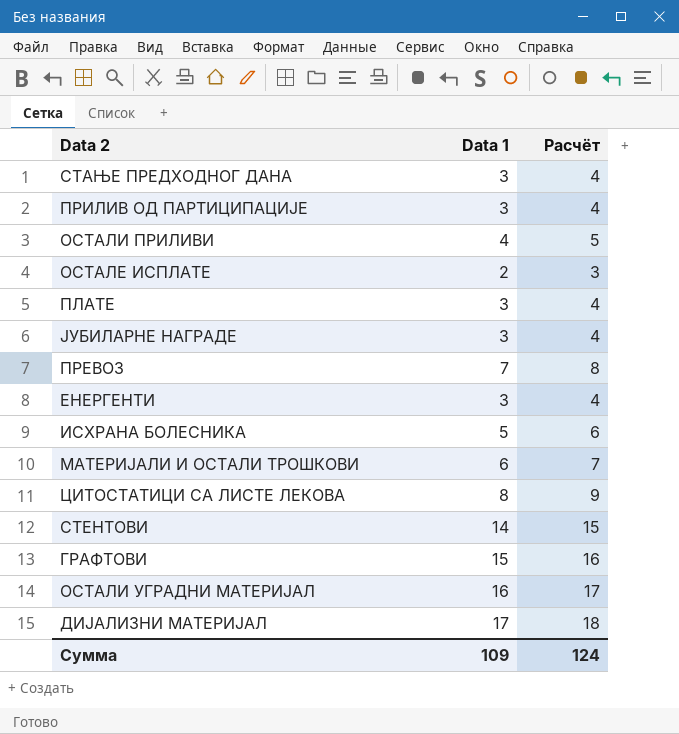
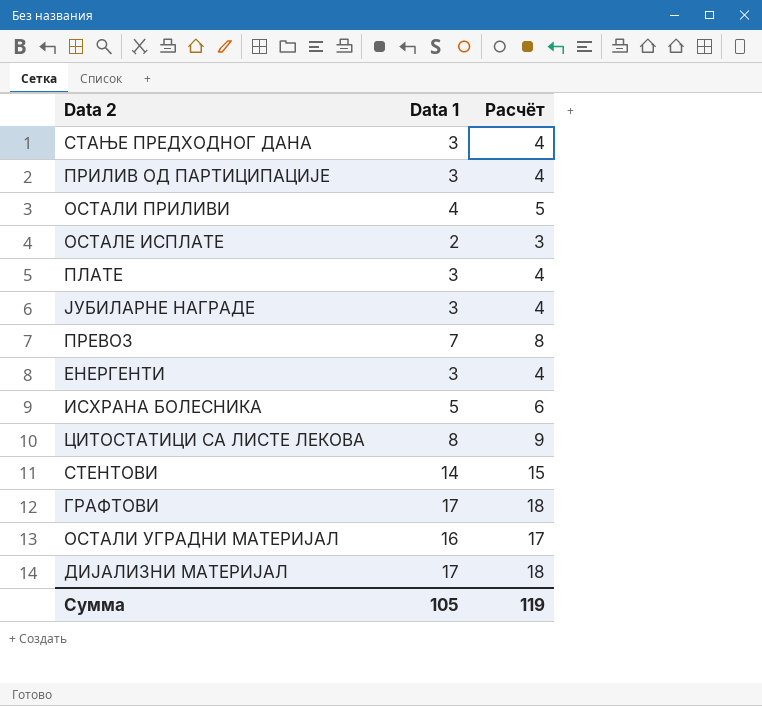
row МАТЕРИЈАЛИ И ОСТАЛИ ТРОШКОВИ: 6 | 7 -> none
ГРАФТОВИ | Data 1: 15 -> 17
ГРАФТОВИ | Расчёт: 16 -> 18
Сумма | Data 1: 109 -> 105
Сумма | Расчёт: 124 -> 119

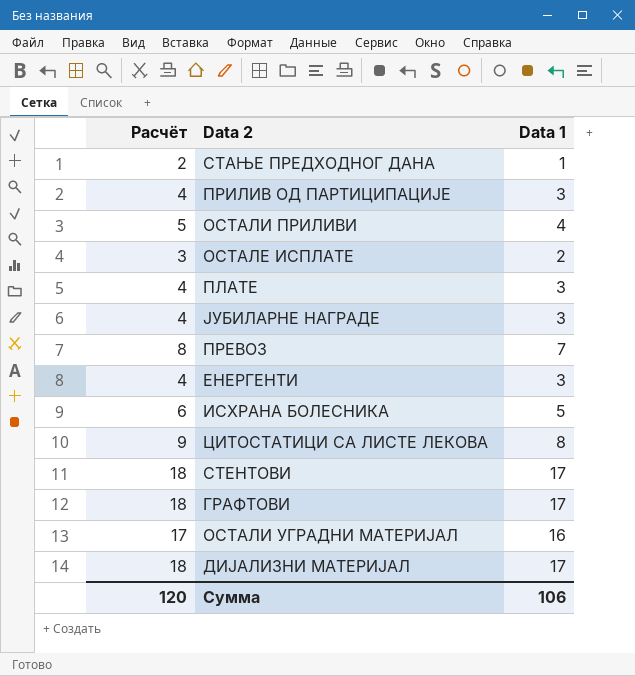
column Расчёт | position: 3 -> 1
СТАЊЕ ПРЕДХОДНОГ ДАНА | Расчёт: 4 -> 2
СТАЊЕ ПРЕДХОДНОГ ДАНА | Data 1: 3 -> 1
СТЕНТОВИ | Расчёт: 15 -> 18
СТЕНТОВИ | Data 1: 14 -> 17
Сумма | Расчёт: 119 -> 120
Сумма | Data 1: 105 -> 106

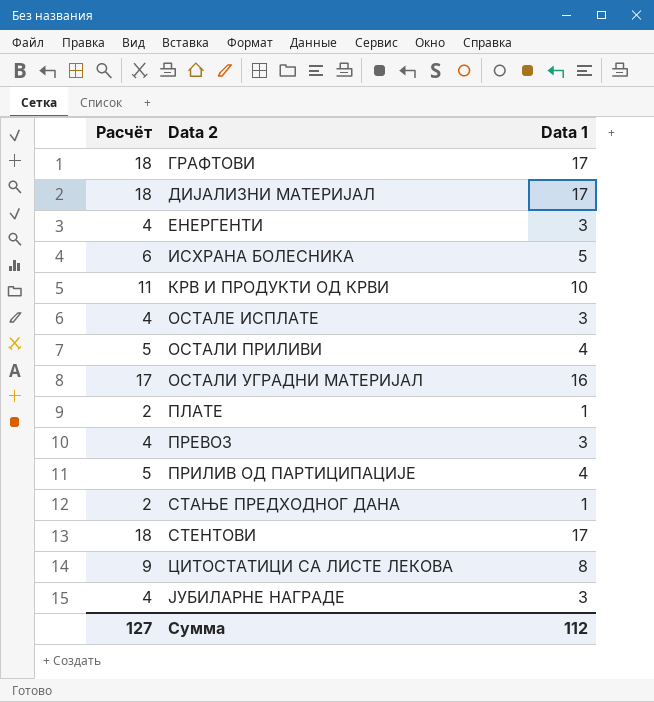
row order: none -> Data 2 ascending
row КРВ И ПРОДУКТИ ОД КРВИ: none -> 11 | 10
ОСТАЛЕ ИСПЛАТЕ | Расчёт: 3 -> 4
ОСТАЛЕ ИСПЛАТЕ | Data 1: 2 -> 3
ПЛАТЕ | Расчёт: 4 -> 2
ПЛАТЕ | Data 1: 3 -> 1
ПРЕВОЗ | Расчёт: 8 -> 4
ПРЕВОЗ | Data 1: 7 -> 3
ПРИЛИВ ОД ПАРТИЦИПАЦИЈЕ | Расчёт: 4 -> 5
ПРИЛИВ ОД ПАРТИЦИПАЦИЈЕ | Data 1: 3 -> 4
Сумма | Расчёт: 120 -> 127
Сумма | Data 1: 106 -> 112

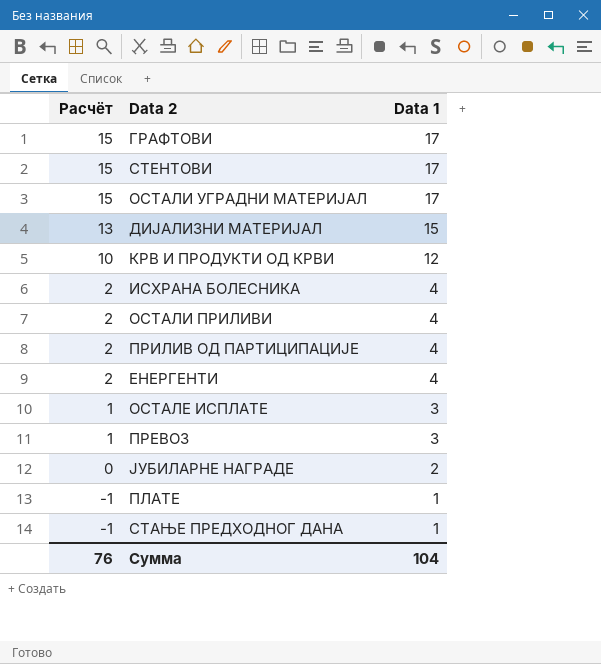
row order: Data 2 ascending -> Расчёт descending
column Расчёт | formula: [Data 1] + 1 -> [Data 1] - 2
row ЦИТОСТАТИЦИ СА ЛИСТЕ ЛЕКОВА: 9 | 8 -> none
ОСТАЛИ УГРАДНИ МАТЕРИЈАЛ | Data 1: 16 -> 17
ДИЈАЛИЗНИ МАТЕРИЈАЛ | Data 1: 17 -> 15
КРВ И ПРОДУКТИ ОД КРВИ | Data 1: 10 -> 12
ИСХРАНА БОЛЕСНИКА | Data 1: 5 -> 4
ЕНЕРГЕНТИ | Data 1: 3 -> 4
ЈУБИЛАРНЕ НАГРАДЕ | Data 1: 3 -> 2
Сумма | Расчёт: 127 -> 76
Сумма | Data 1: 112 -> 104

